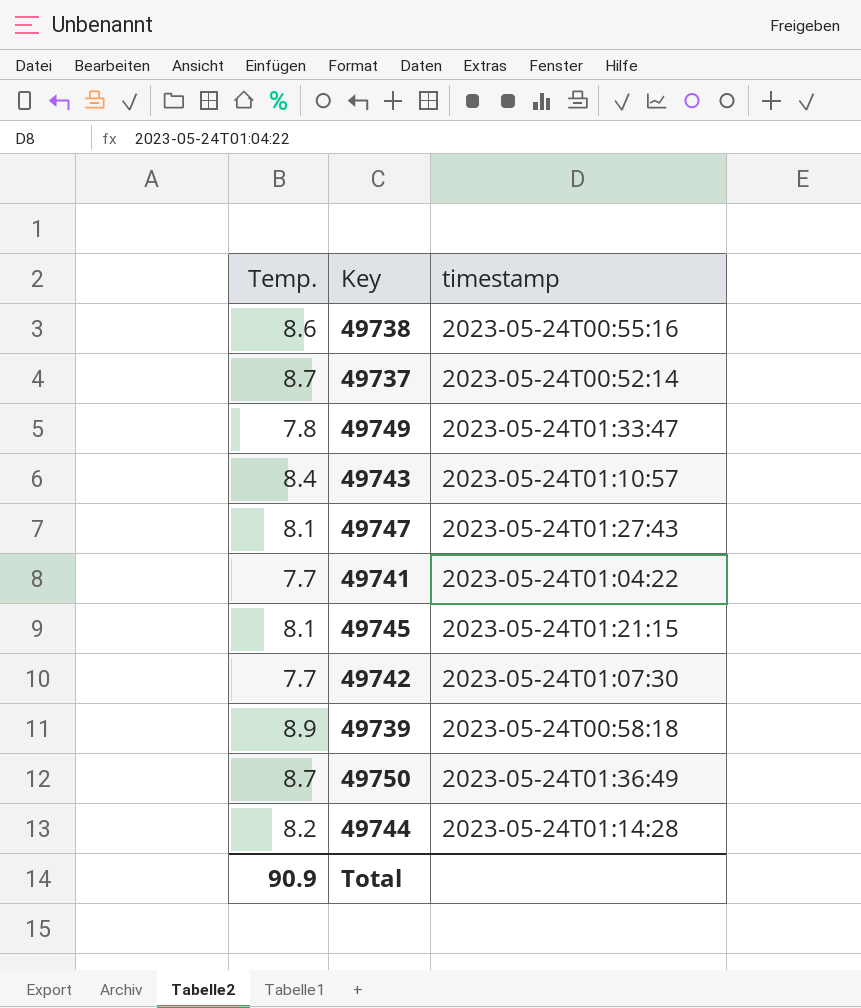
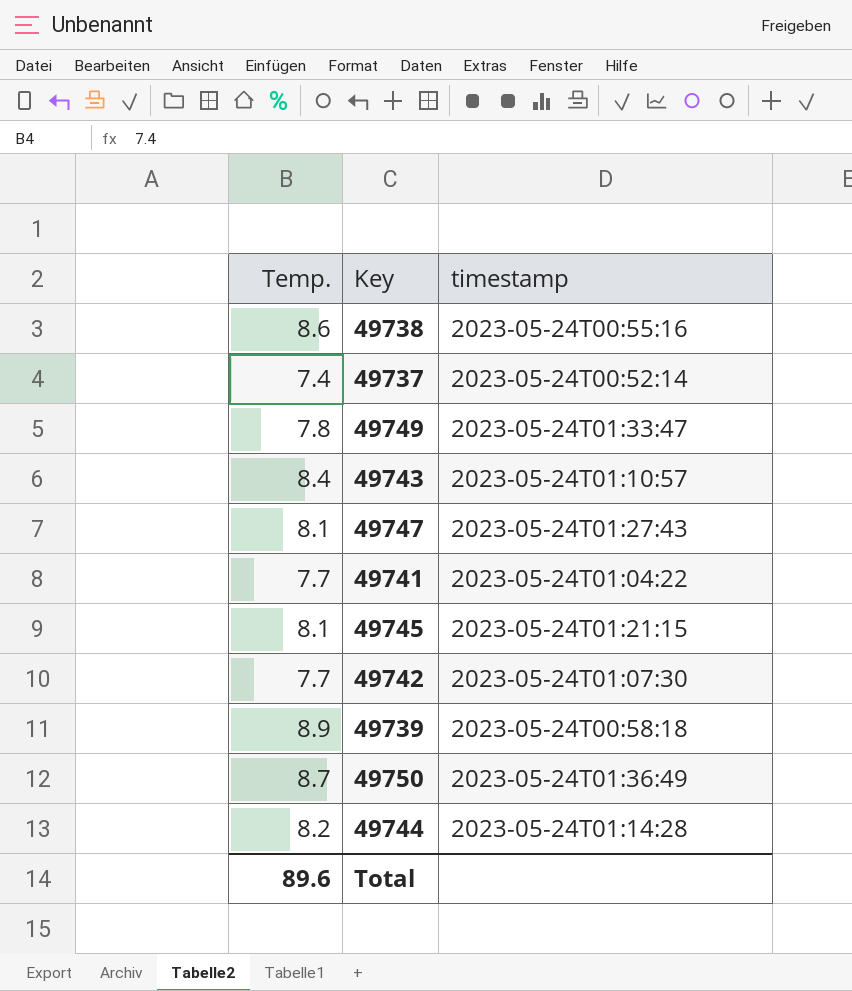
49737 | Temp.: 8.7 -> 7.4
Total | Temp.: 90.9 -> 89.6

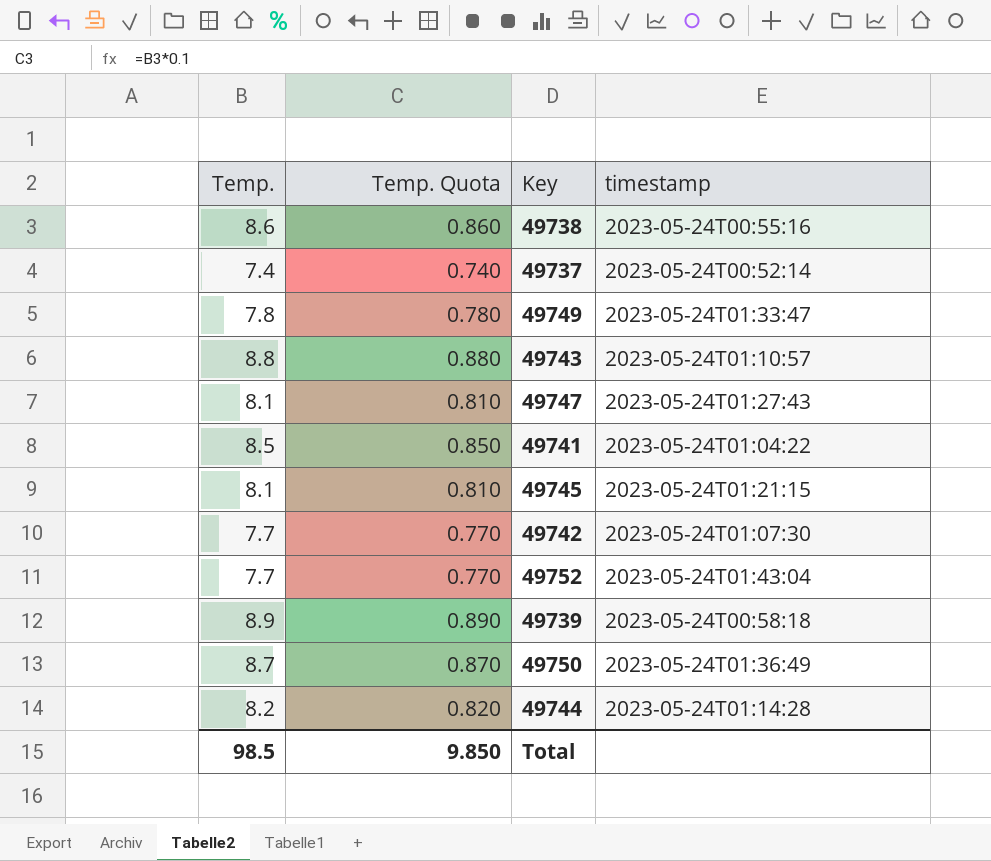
column Temp. Quota | formula: none -> [Temp.] * 0.1
49743 | Temp.: 8.4 -> 8.8
49741 | Temp.: 7.7 -> 8.5
row 49752: none -> 7.7 | 0.770 | 2023-05-24T01:43:04
Total | Temp.: 89.6 -> 98.5

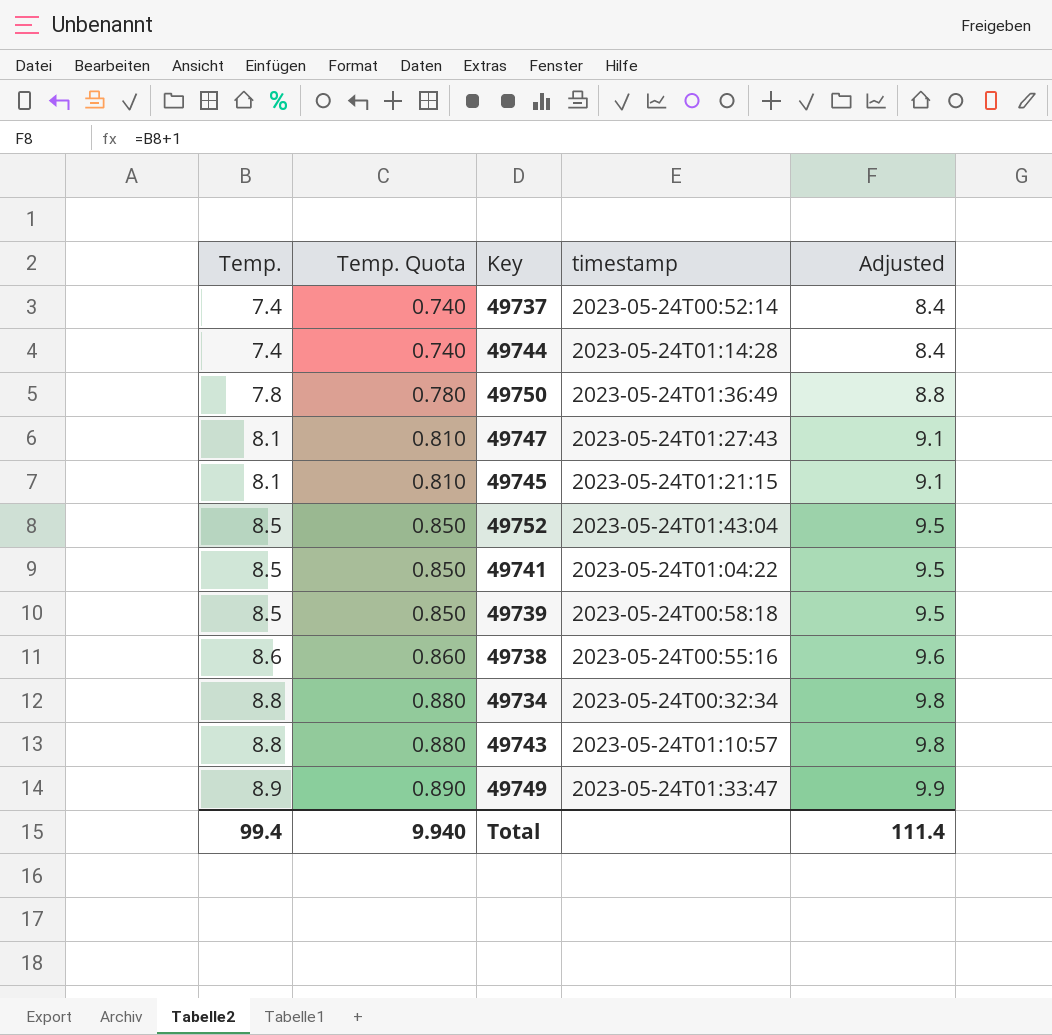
row order: none -> Temp. ascending
column Adjusted | formula: none -> [Temp.] + 1
row 49742: 7.7 | 0.770 | 2023-05-24T01:07:30 -> none
49744 | Temp.: 8.2 -> 7.4
49744 | Temp. Quota: 0.820 -> 0.740
49750 | Temp.: 8.7 -> 7.8
49750 | Temp. Quota: 0.870 -> 0.780
49752 | Temp.: 7.7 -> 8.5
49752 | Temp. Quota: 0.770 -> 0.850
49739 | Temp.: 8.9 -> 8.5
49739 | Temp. Quota: 0.890 -> 0.850
row 49734: none -> 8.8 | 0.880 | 2023-05-24T00:32:34 | 9.8
49749 | Temp.: 7.8 -> 8.9
49749 | Temp. Quota: 0.780 -> 0.890
Total | Temp.: 98.5 -> 99.4
Total | Temp. Quota: 9.850 -> 9.940

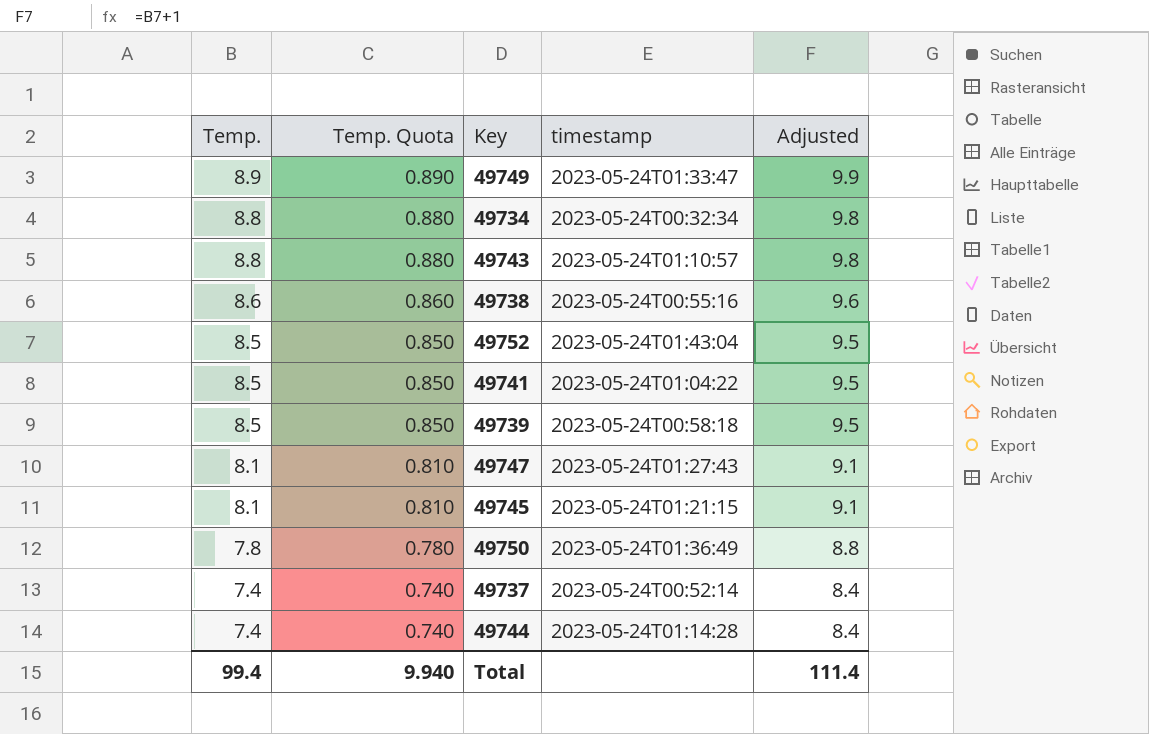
row order: Temp. ascending -> Temp. descending

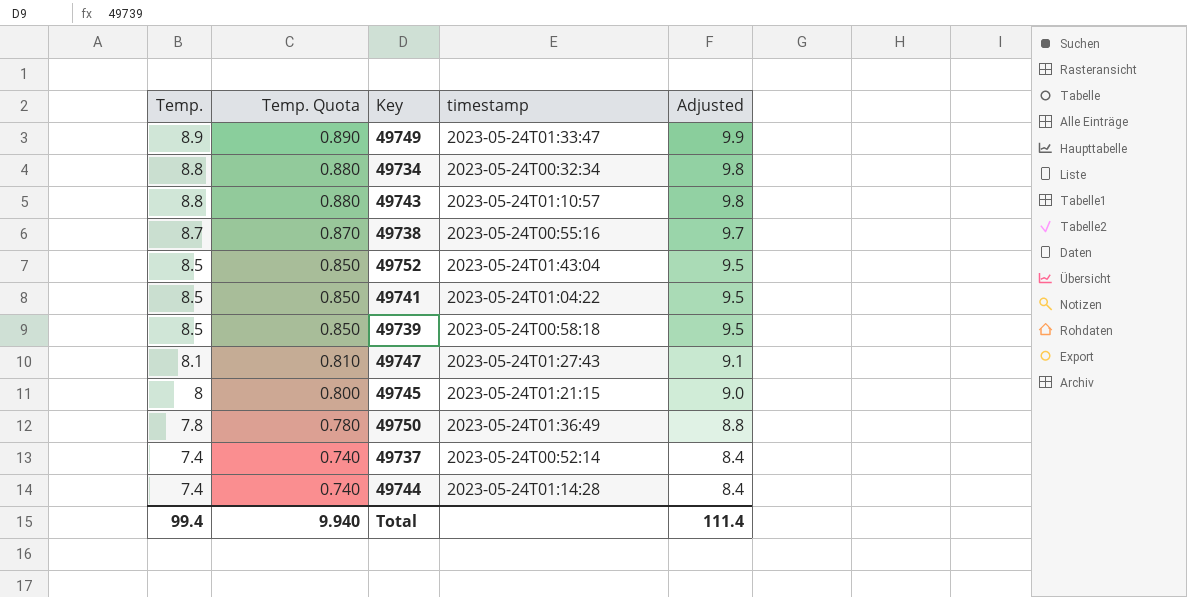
49738 | Temp.: 8.6 -> 8.7
49738 | Temp. Quota: 0.860 -> 0.870
49738 | Adjusted: 9.6 -> 9.7
49745 | Temp.: 8.1 -> 8
49745 | Temp. Quota: 0.810 -> 0.800
49745 | Adjusted: 9.1 -> 9.0

